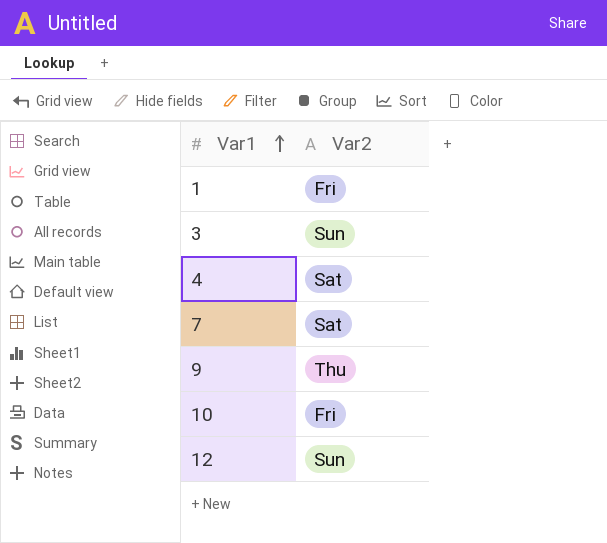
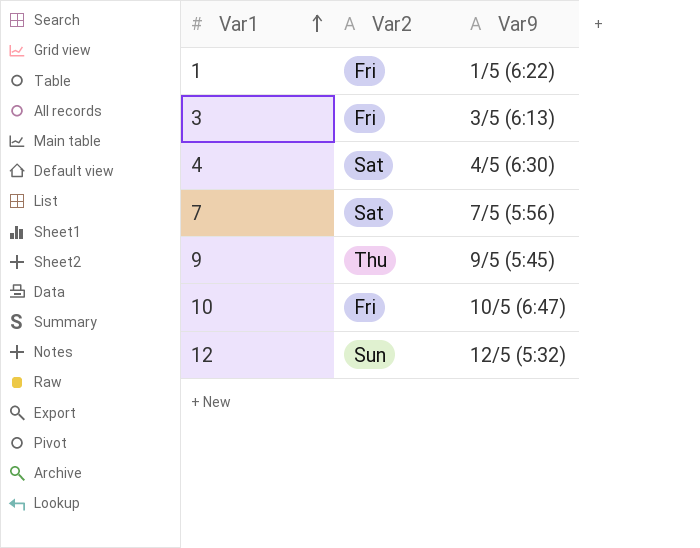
column Var9 | position: none -> 3
3 | Var2: Sun -> Fri

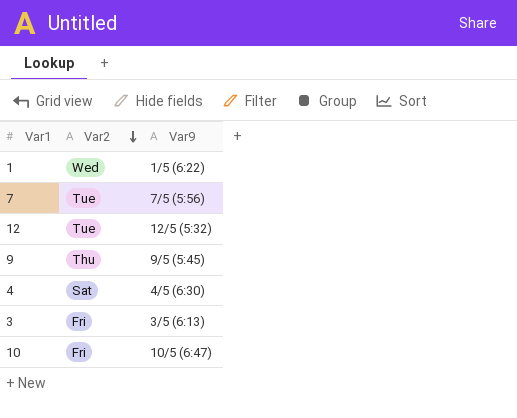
row order: Var1 ascending -> Var2 descending
1 | Var2: Fri -> Wed
7 | Var2: Sat -> Tue
12 | Var2: Sun -> Tue

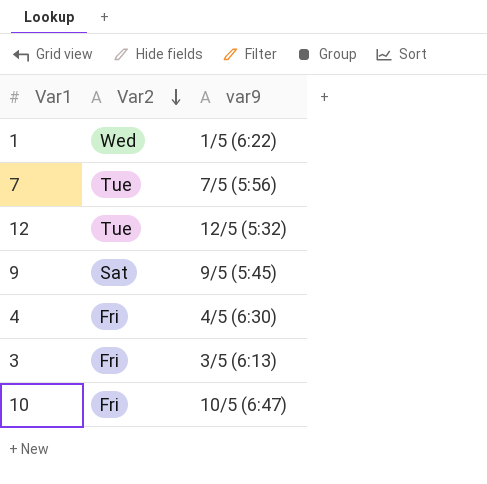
column name: Var9 -> var9
9 | Var2: Thu -> Sat
4 | Var2: Sat -> Fri

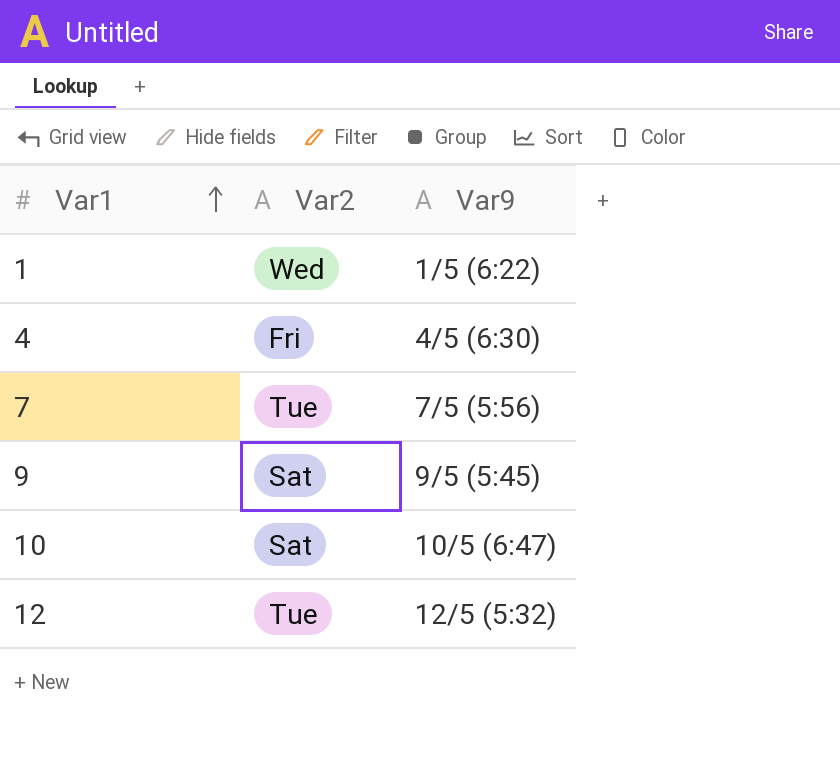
row order: Var2 descending -> Var1 ascending
column name: var9 -> Var9
row 3: Fri | 3/5 (6:13) -> none
10 | Var2: Fri -> Sat

